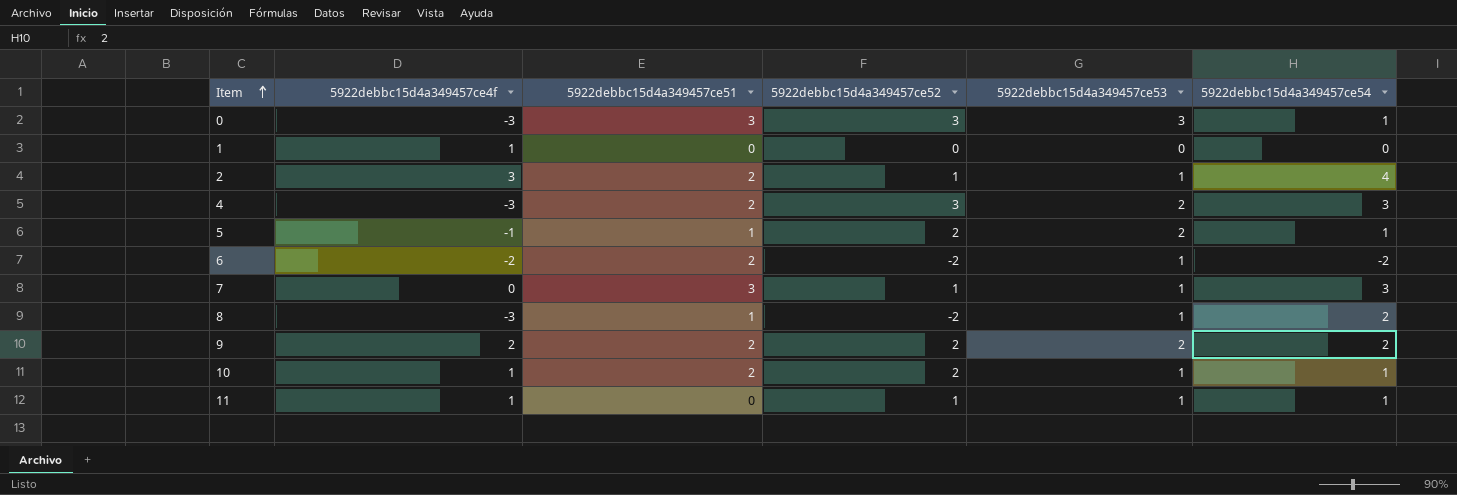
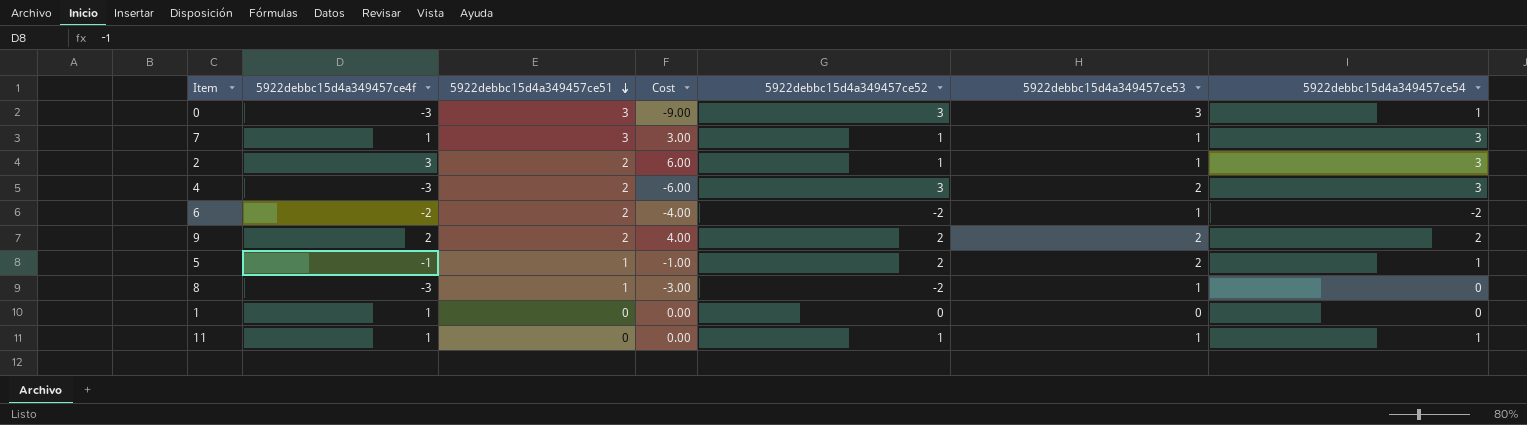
row order: Item ascending -> 5922debbc15d4a349457ce51 descending
column Cost | formula: none -> [5922debbc15d4a349457ce4f] * [5922debbc15d4a349457ce51]
row 10: 1 | 2 | 2 | 1 | 1 -> none
7 | 5922debbc15d4a349457ce4f: 0 -> 1
2 | 5922debbc15d4a349457ce54: 4 -> 3
8 | 5922debbc15d4a349457ce54: 2 -> 0

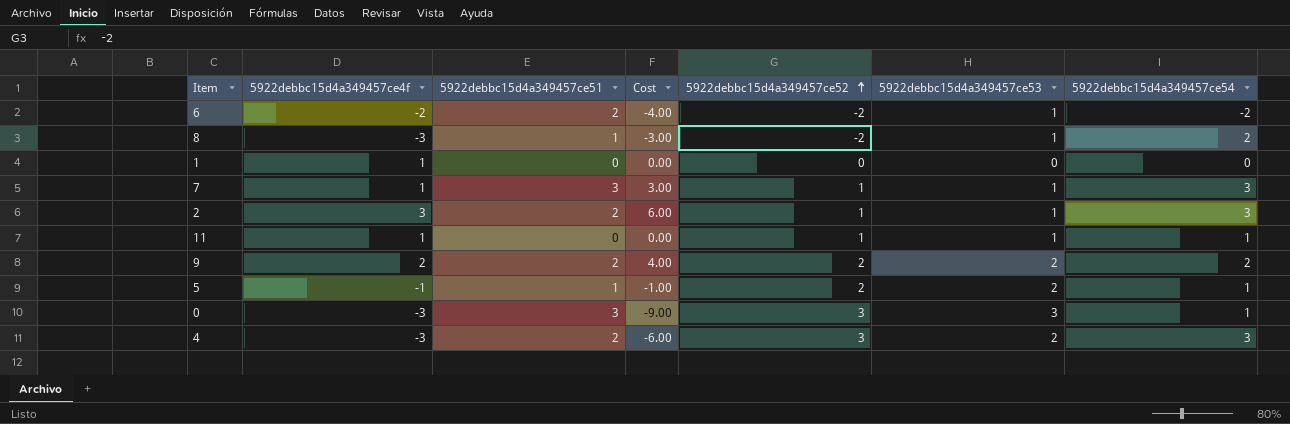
row order: 5922debbc15d4a349457ce51 descending -> 5922debbc15d4a349457ce52 ascending
8 | 5922debbc15d4a349457ce54: 0 -> 2

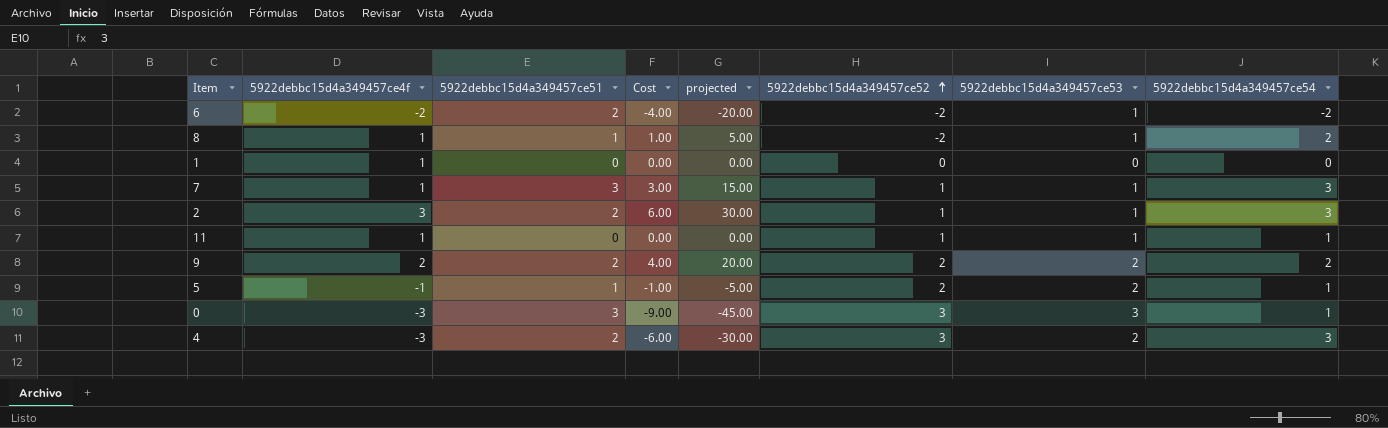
column projected | formula: none -> [Cost] * 5
8 | 5922debbc15d4a349457ce4f: -3 -> 1
8 | Cost: -3.00 -> 1.00

